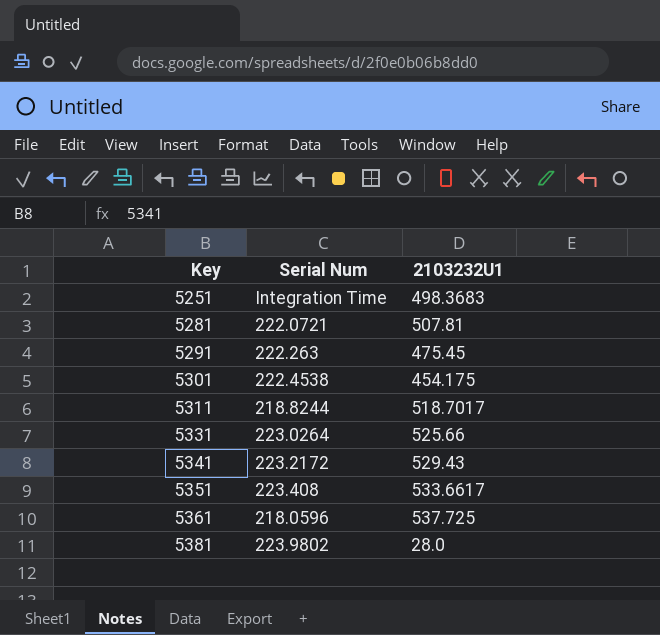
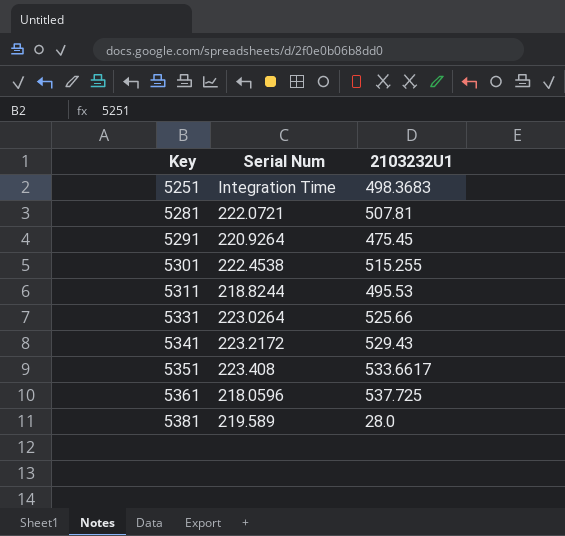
5291 | Serial Num: 222.263 -> 220.9264
5301 | 2103232U1: 454.175 -> 515.255
5311 | 2103232U1: 518.7017 -> 495.53
5381 | Serial Num: 223.9802 -> 219.589

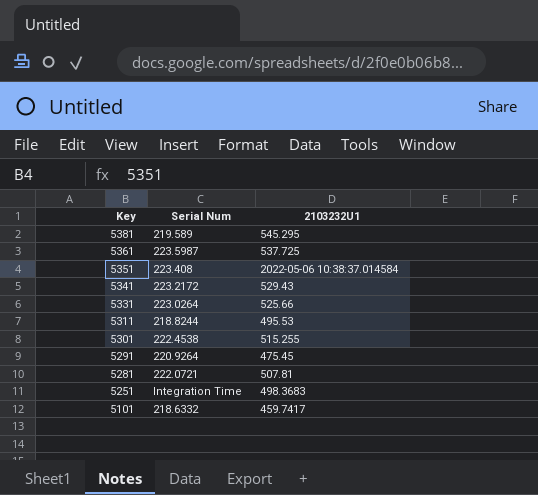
row order: Key ascending -> Key descending
5381 | 2103232U1: 28.0 -> 545.295
5361 | Serial Num: 218.0596 -> 223.5987
5351 | 2103232U1: 533.6617 -> 2022-05-06 10:38:37.014584
row 5101: none -> 218.6332 | 459.7417

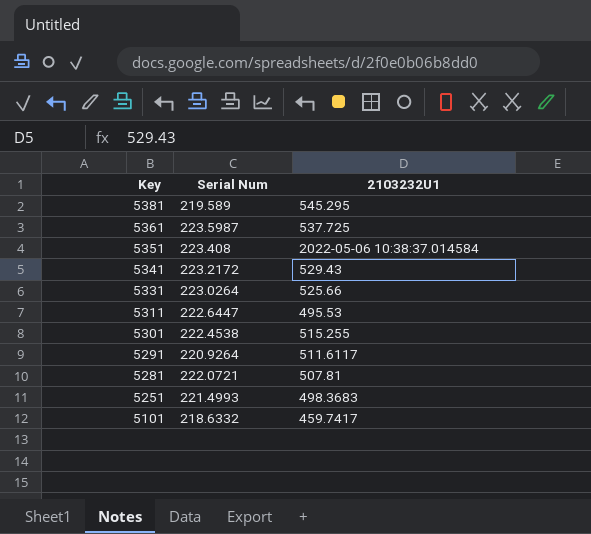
5311 | Serial Num: 218.8244 -> 222.6447
5291 | 2103232U1: 475.45 -> 511.6117
5251 | Serial Num: Integration Time -> 221.4993

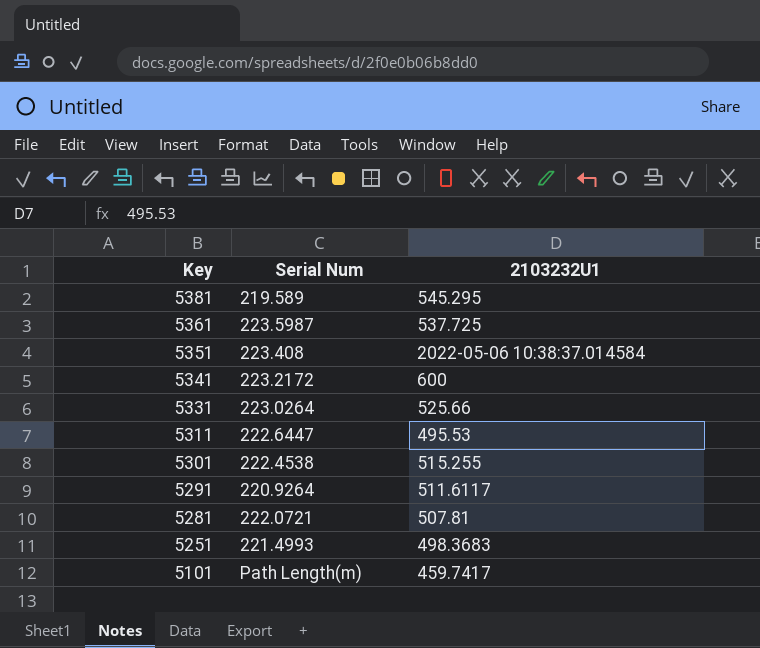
5341 | 2103232U1: 529.43 -> 600
5101 | Serial Num: 218.6332 -> Path Length(m)

